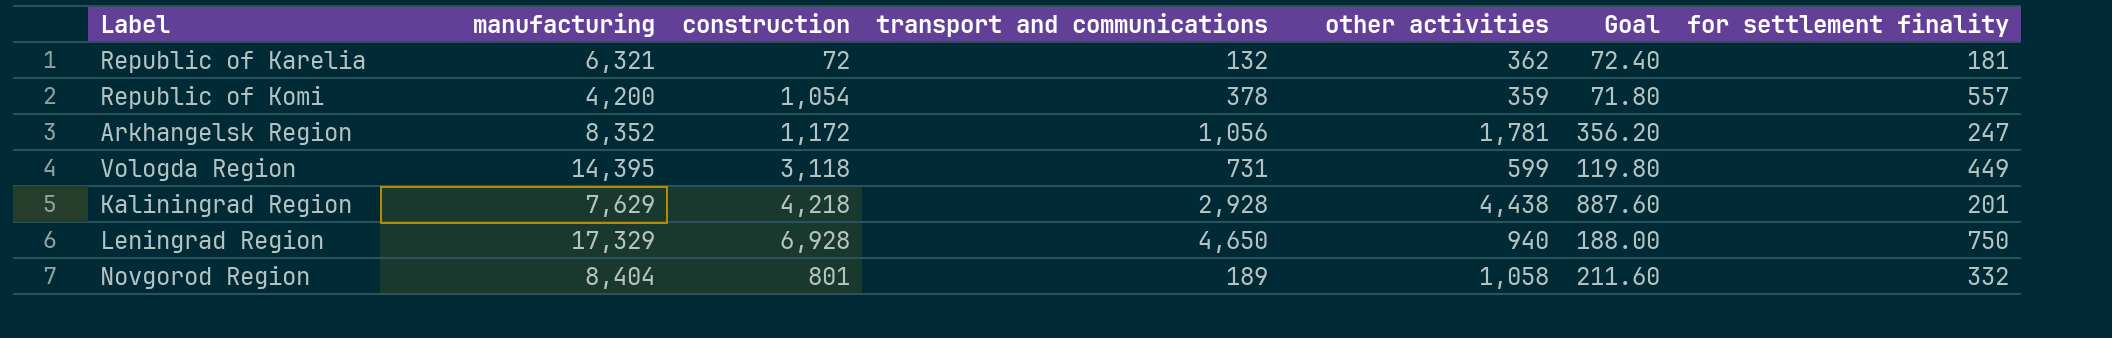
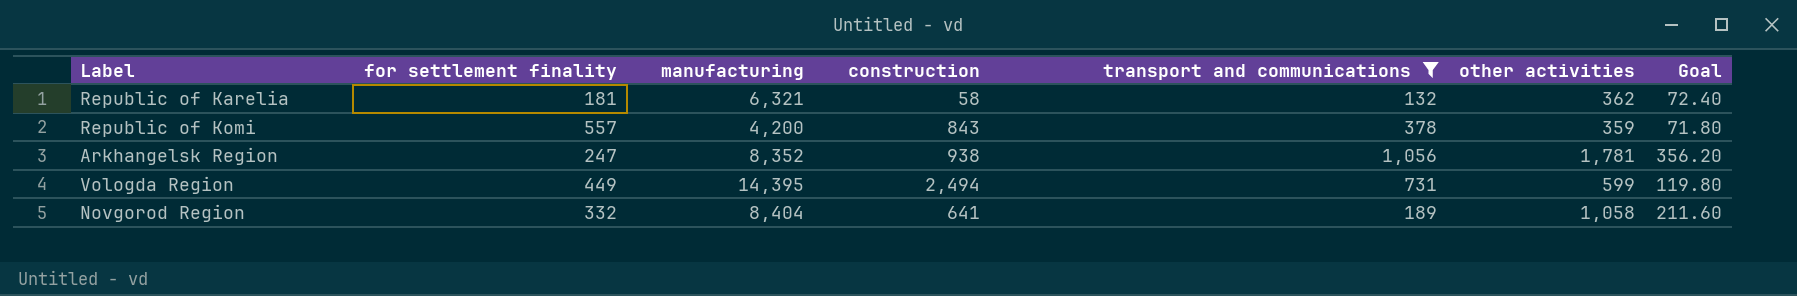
filter: none -> transport and communications <= 1,056
column for settlement finality | position: 7 -> 2
Republic of Karelia | construction: 72 -> 58
Republic of Komi | construction: 1,054 -> 843
Arkhangelsk Region | construction: 1,172 -> 938
Vologda Region | construction: 3,118 -> 2,494
Novgorod Region | construction: 801 -> 641

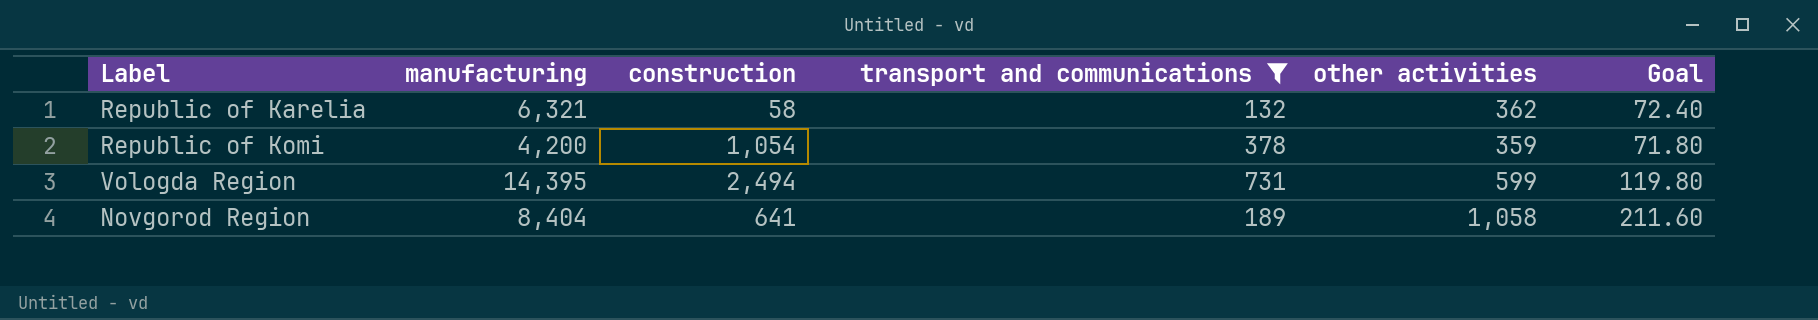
column for settlement finality | position: 2 -> none
row Arkhangelsk Region: 247 | 8,352 | 938 | 1,056 | 1,781 | 356.20 -> none
Republic of Komi | construction: 843 -> 1,054

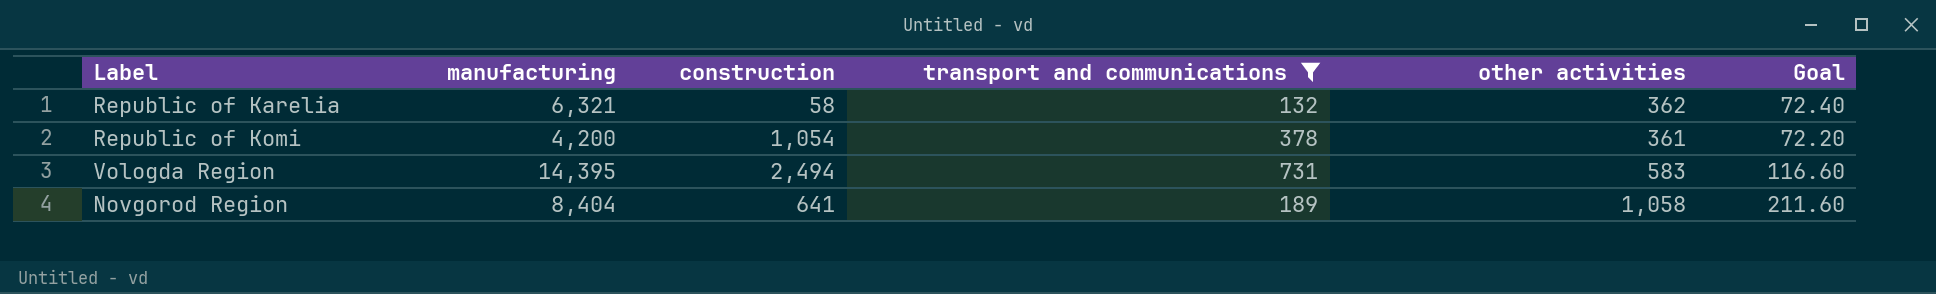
Republic of Komi | other activities: 359 -> 361
Republic of Komi | Goal: 71.80 -> 72.20
Vologda Region | other activities: 599 -> 583
Vologda Region | Goal: 119.80 -> 116.60

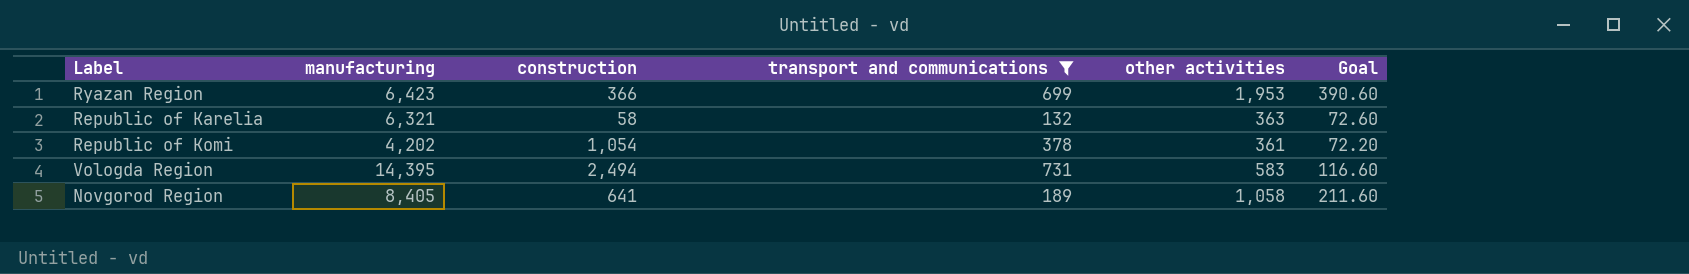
row Ryazan Region: none -> 6,423 | 366 | 699 | 1,953 | 390.60
Republic of Karelia | other activities: 362 -> 363
Republic of Karelia | Goal: 72.40 -> 72.60
Republic of Komi | manufacturing: 4,200 -> 4,202
Novgorod Region | manufacturing: 8,404 -> 8,405

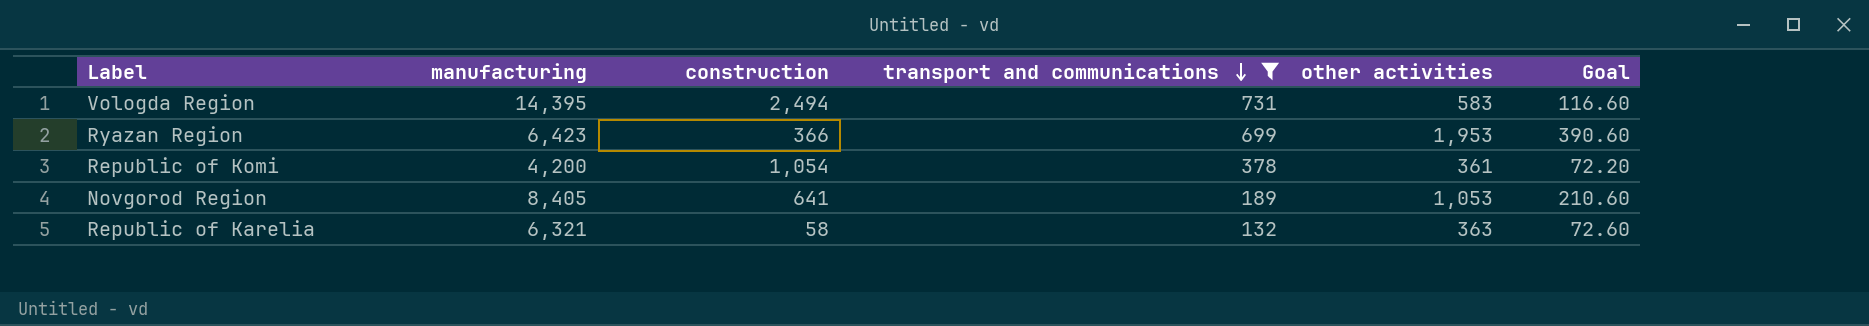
row order: none -> transport and communications descending
Republic of Komi | manufacturing: 4,202 -> 4,200
Novgorod Region | other activities: 1,058 -> 1,053
Novgorod Region | Goal: 211.60 -> 210.60

